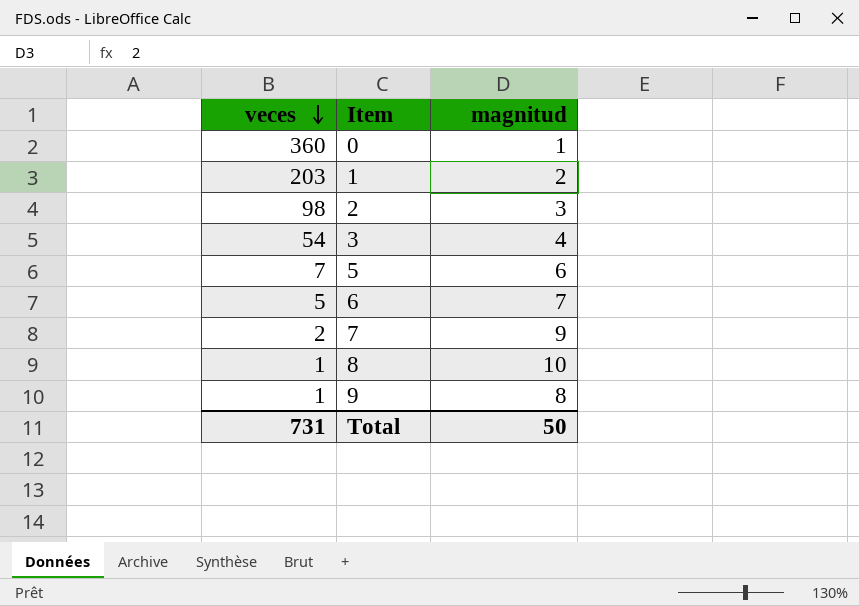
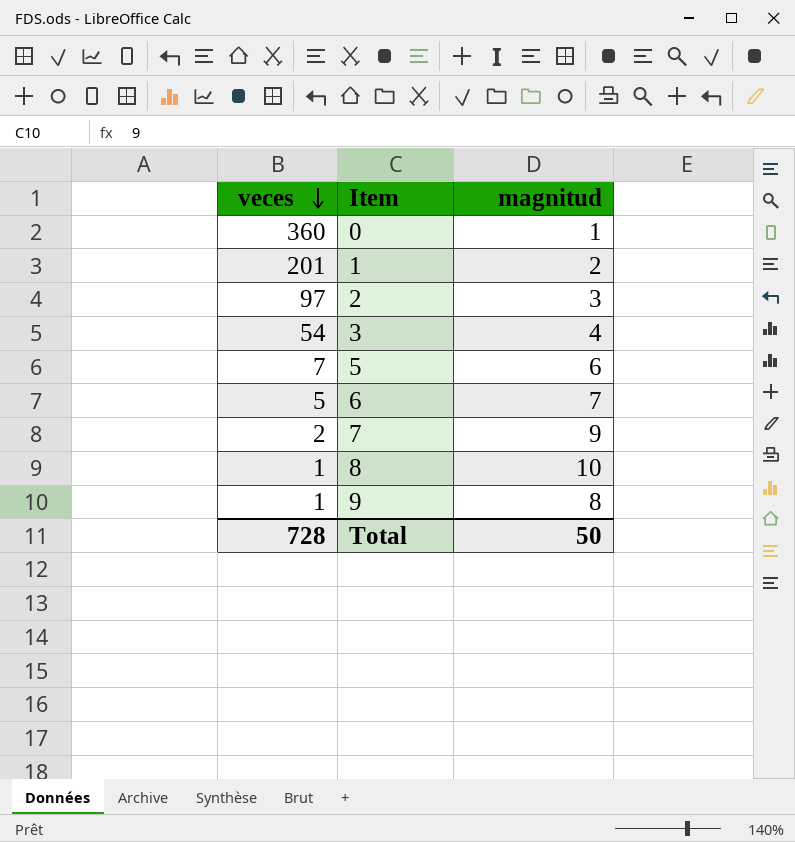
1 | veces: 203 -> 201
2 | veces: 98 -> 97
Total | veces: 731 -> 728

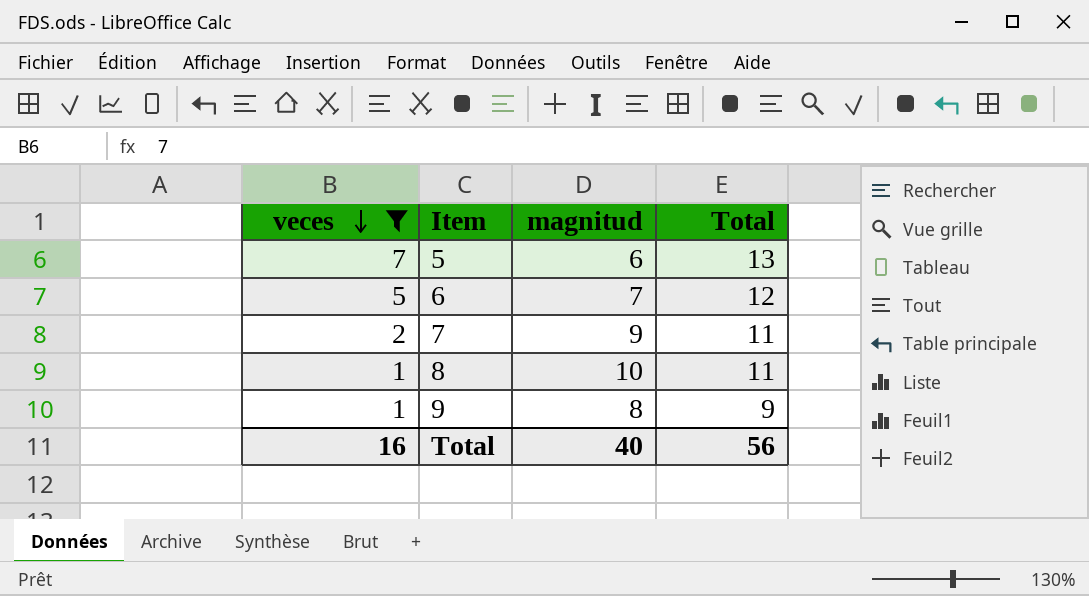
filter: none -> veces <= 7
column Total | formula: none -> [veces] + [magnitud]
Total | veces: 728 -> 16
Total | magnitud: 50 -> 40

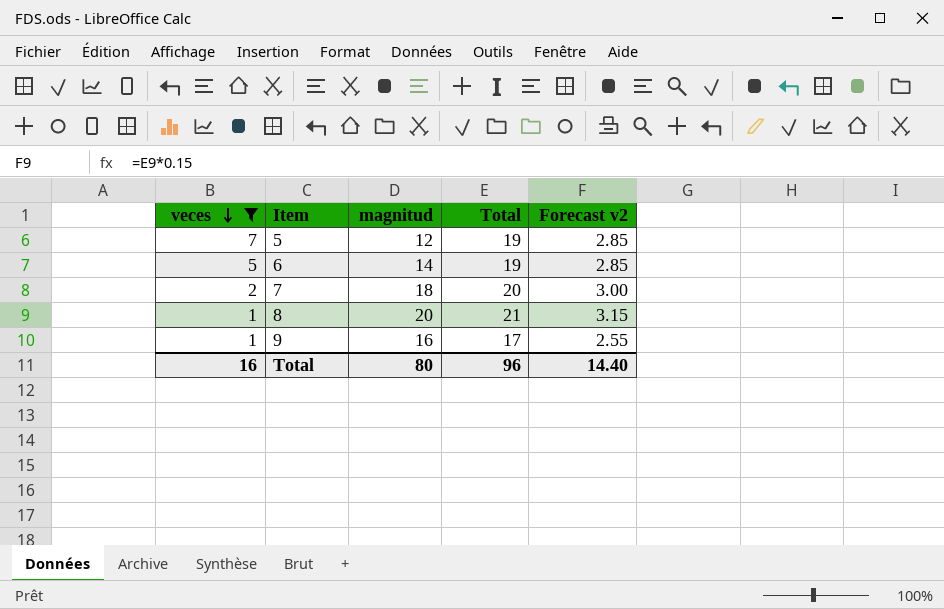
column Forecast v2 | formula: none -> [Total] * 0.15
5 | magnitud: 6 -> 12
5 | Total: 13 -> 19
6 | magnitud: 7 -> 14
6 | Total: 12 -> 19
7 | magnitud: 9 -> 18
7 | Total: 11 -> 20
8 | magnitud: 10 -> 20
8 | Total: 11 -> 21
9 | magnitud: 8 -> 16
9 | Total: 9 -> 17
Total | magnitud: 40 -> 80
Total | Total: 56 -> 96

